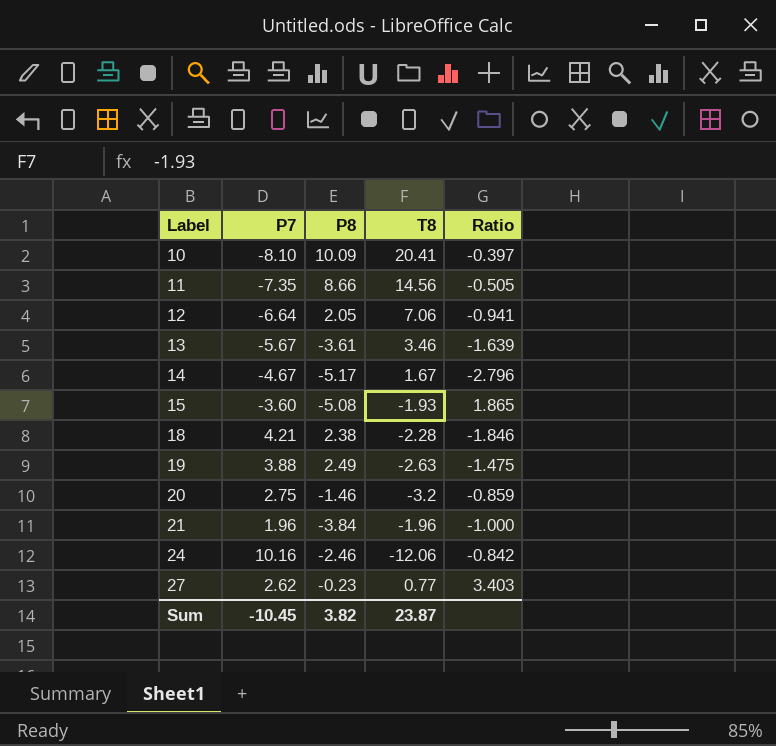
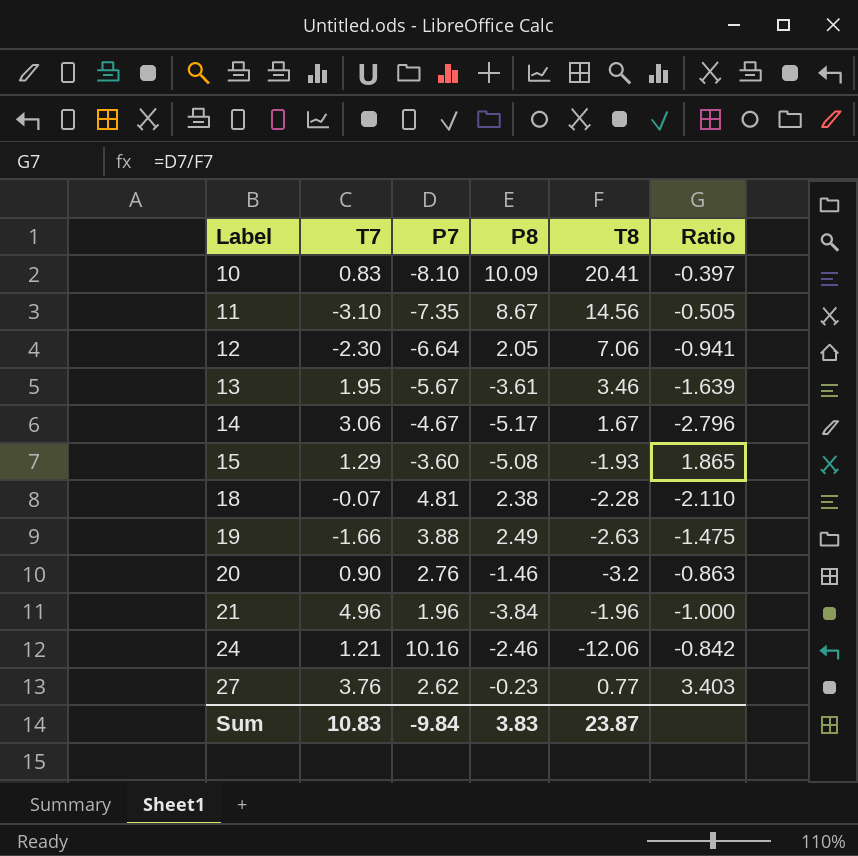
column T7 | position: none -> 2
11 | P8: 8.66 -> 8.67
18 | P7: 4.21 -> 4.81
18 | Ratio: -1.846 -> -2.110
20 | P7: 2.75 -> 2.76
20 | Ratio: -0.859 -> -0.863
Sum | P7: -10.45 -> -9.84
Sum | P8: 3.82 -> 3.83

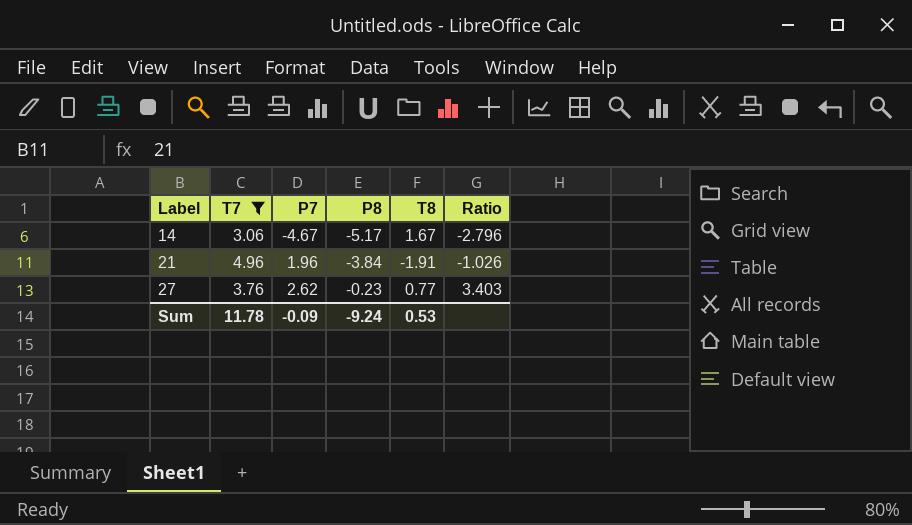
filter: none -> T7 >= 3.06
21 | T8: -1.96 -> -1.91
21 | Ratio: -1.000 -> -1.026
Sum | T7: 10.83 -> 11.78
Sum | P7: -9.84 -> -0.09
Sum | P8: 3.83 -> -9.24
Sum | T8: 23.87 -> 0.53

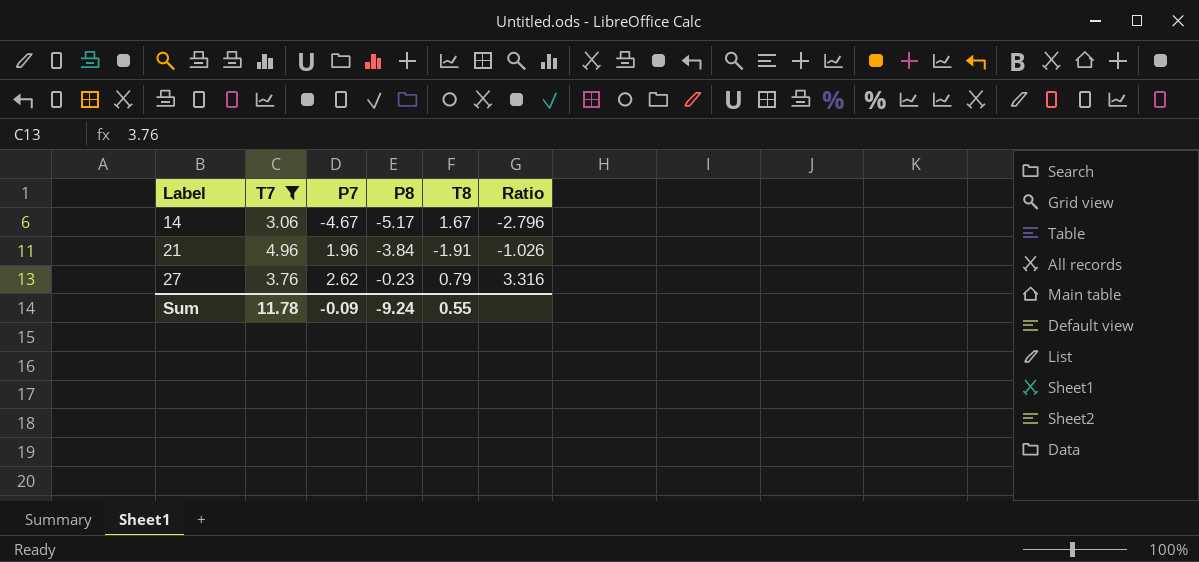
27 | T8: 0.77 -> 0.79
27 | Ratio: 3.403 -> 3.316
Sum | T8: 0.53 -> 0.55

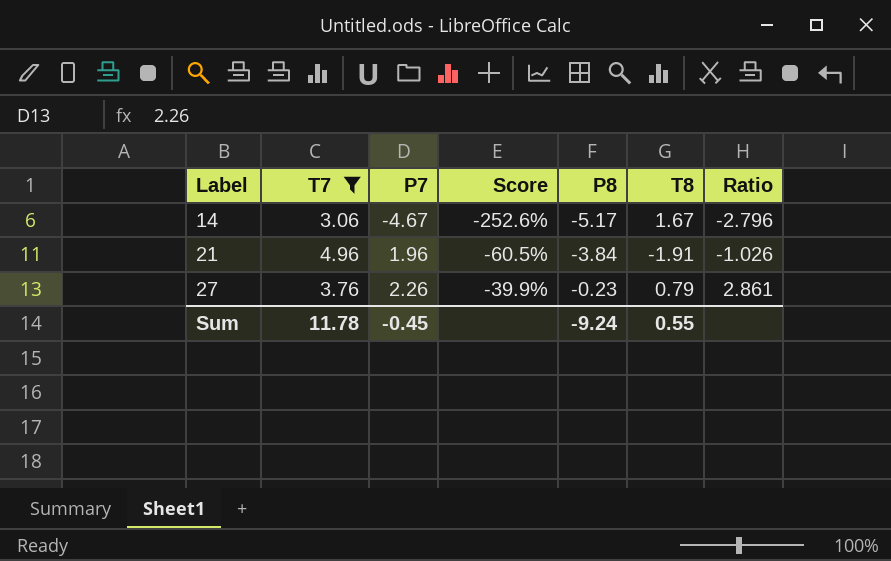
column Score | formula: none -> ([P7] - [T7]) / [T7]
27 | P7: 2.62 -> 2.26
27 | Ratio: 3.316 -> 2.861
Sum | P7: -0.09 -> -0.45

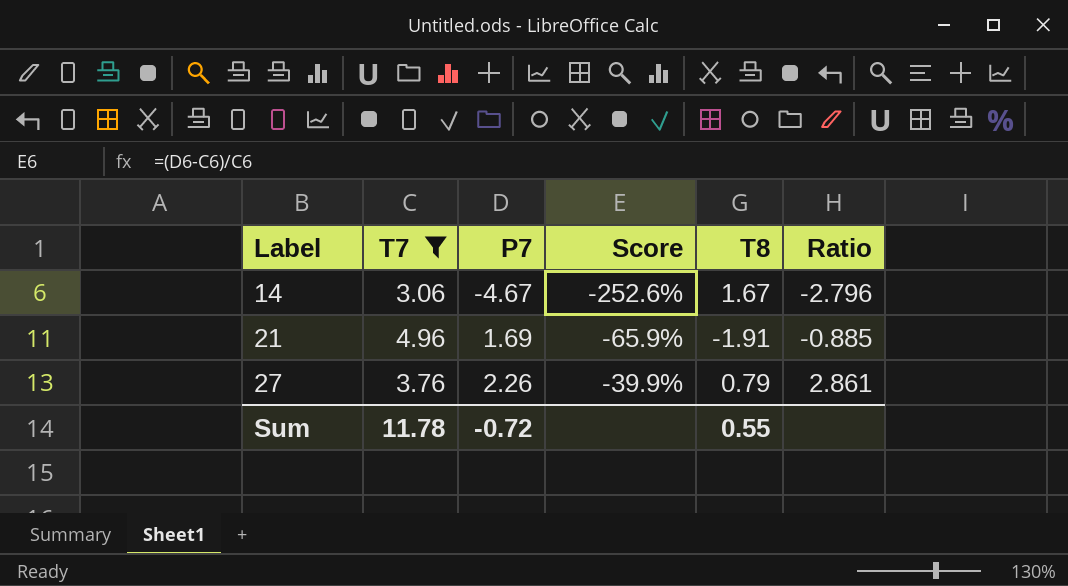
column P8 | position: 5 -> none
21 | P7: 1.96 -> 1.69
21 | Score: -60.5% -> -65.9%
21 | Ratio: -1.026 -> -0.885
Sum | P7: -0.45 -> -0.72

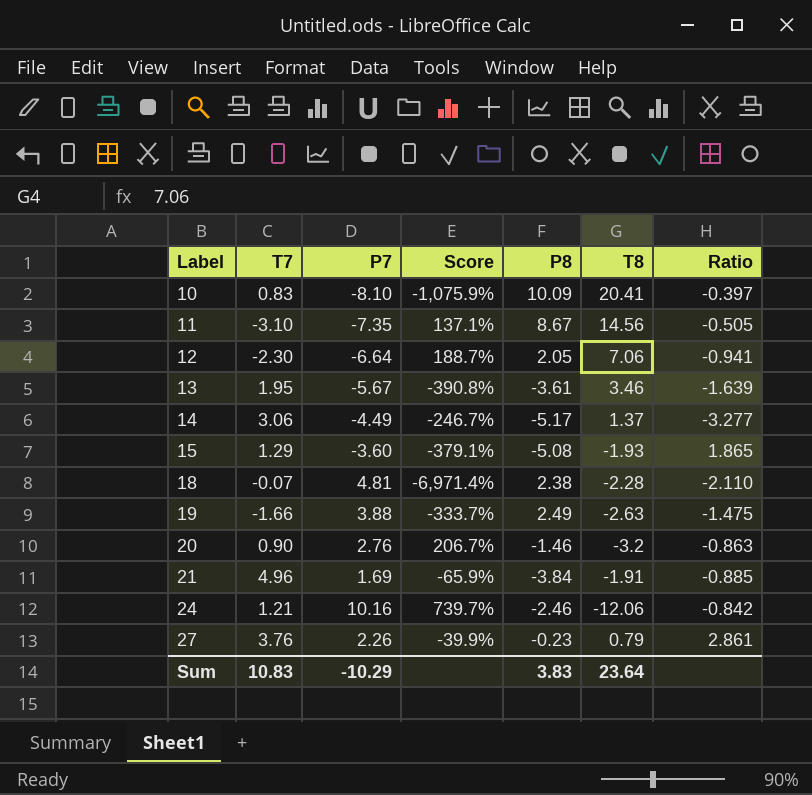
filter: T7 >= 3.06 -> none
column P8 | position: none -> 5
14 | P7: -4.67 -> -4.49
14 | Score: -252.6% -> -246.7%
14 | T8: 1.67 -> 1.37
14 | Ratio: -2.796 -> -3.277
Sum | T7: 11.78 -> 10.83
Sum | P7: -0.72 -> -10.29
Sum | T8: 0.55 -> 23.64

